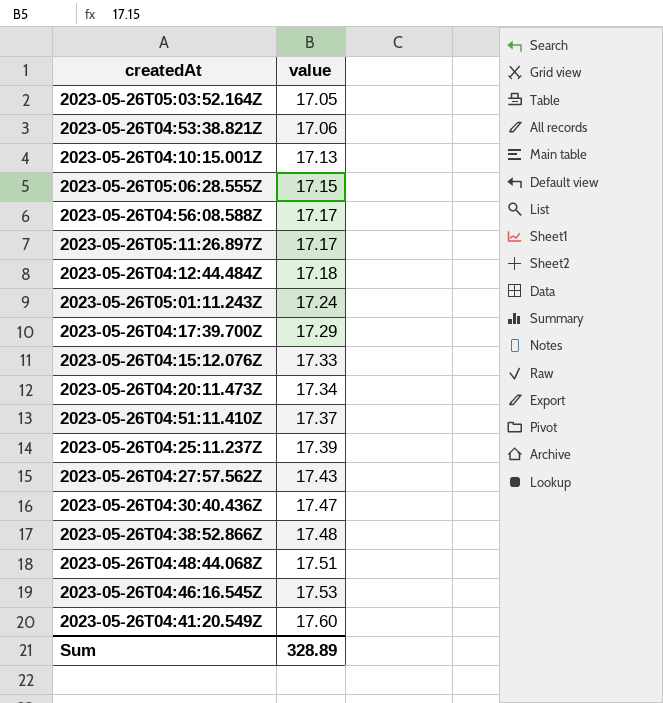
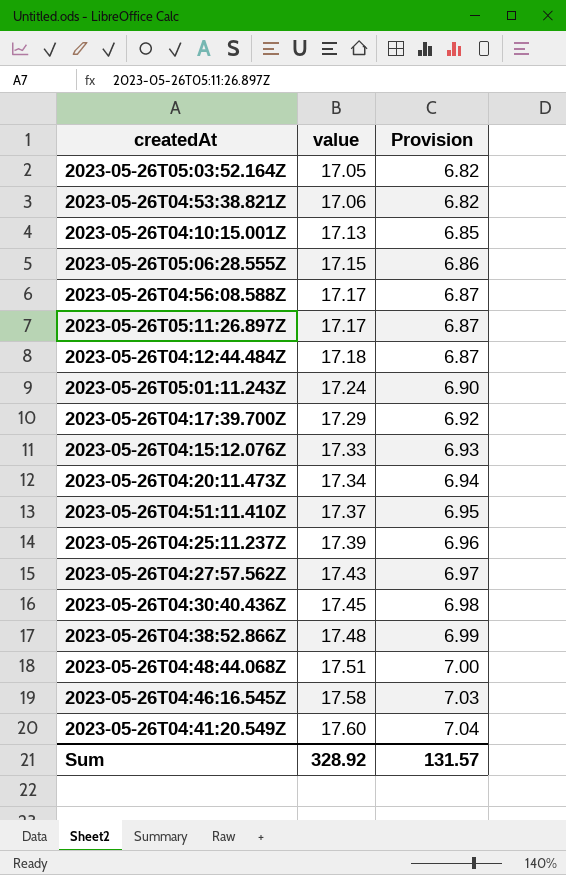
column Provision | formula: none -> [value] * 0.4
2023-05-26T04:30:40.436Z | value: 17.47 -> 17.45
2023-05-26T04:46:16.545Z | value: 17.53 -> 17.58
Sum | value: 328.89 -> 328.92

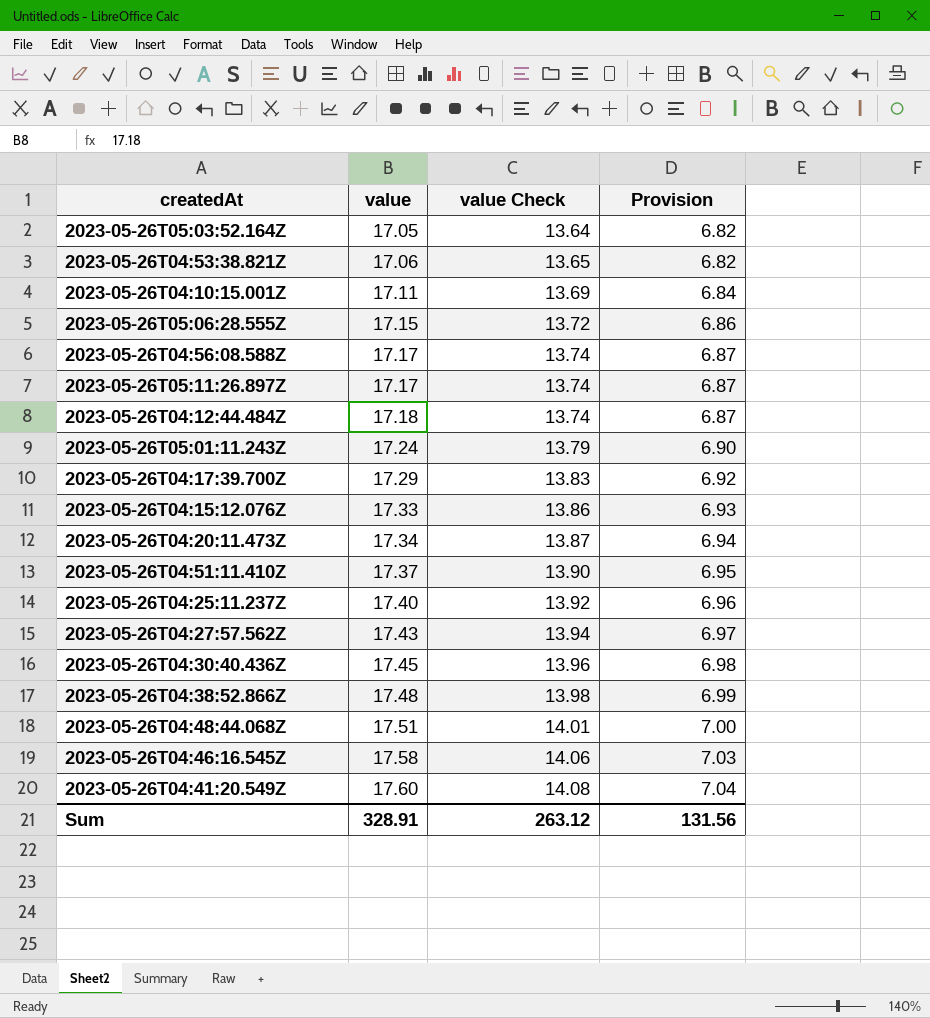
column value Check | formula: none -> [value] * 0.8
2023-05-26T04:10:15.001Z | value: 17.13 -> 17.11
2023-05-26T04:10:15.001Z | Provision: 6.85 -> 6.84
2023-05-26T04:25:11.237Z | value: 17.39 -> 17.40
Sum | value: 328.92 -> 328.91
Sum | Provision: 131.57 -> 131.56

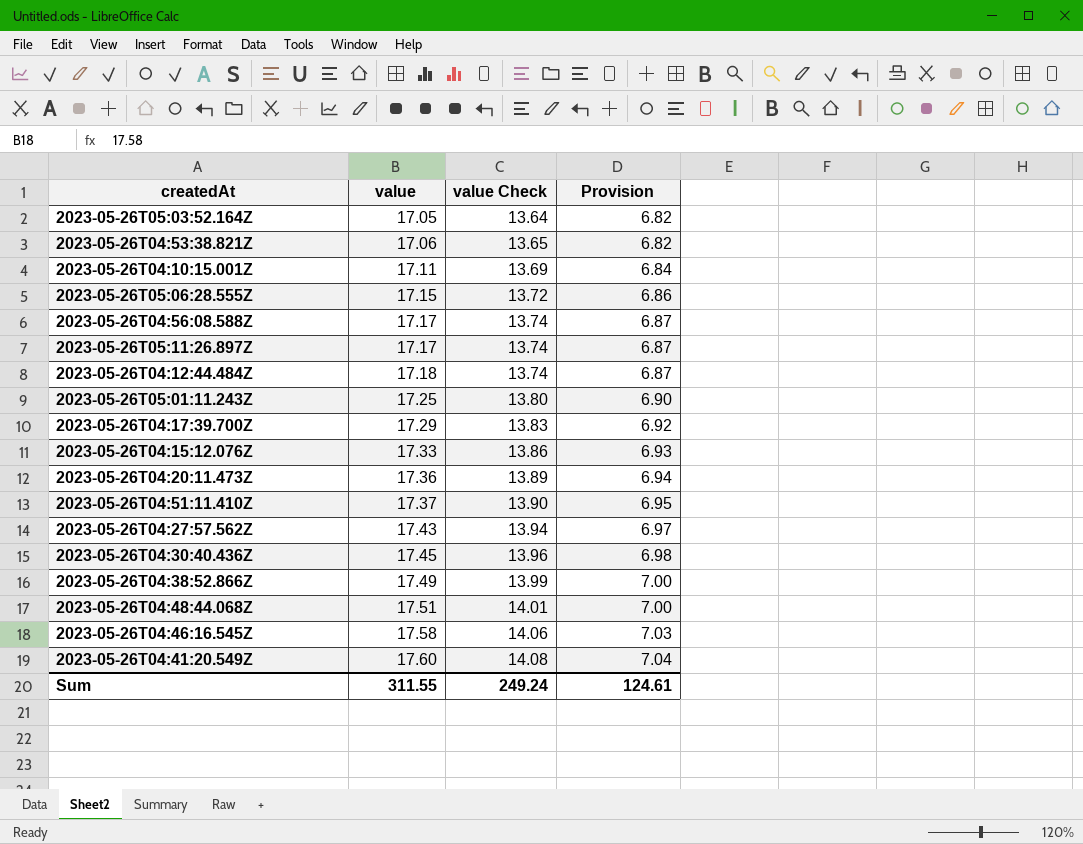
row 2023-05-26T04:25:11.237Z: 17.40 | 13.92 | 6.96 -> none
2023-05-26T05:01:11.243Z | value: 17.24 -> 17.25
2023-05-26T05:01:11.243Z | value Check: 13.79 -> 13.80
2023-05-26T04:20:11.473Z | value: 17.34 -> 17.36
2023-05-26T04:20:11.473Z | value Check: 13.87 -> 13.89
2023-05-26T04:38:52.866Z | value: 17.48 -> 17.49
2023-05-26T04:38:52.866Z | value Check: 13.98 -> 13.99
2023-05-26T04:38:52.866Z | Provision: 6.99 -> 7.00
Sum | value: 328.91 -> 311.55
Sum | value Check: 263.12 -> 249.24
Sum | Provision: 131.56 -> 124.61

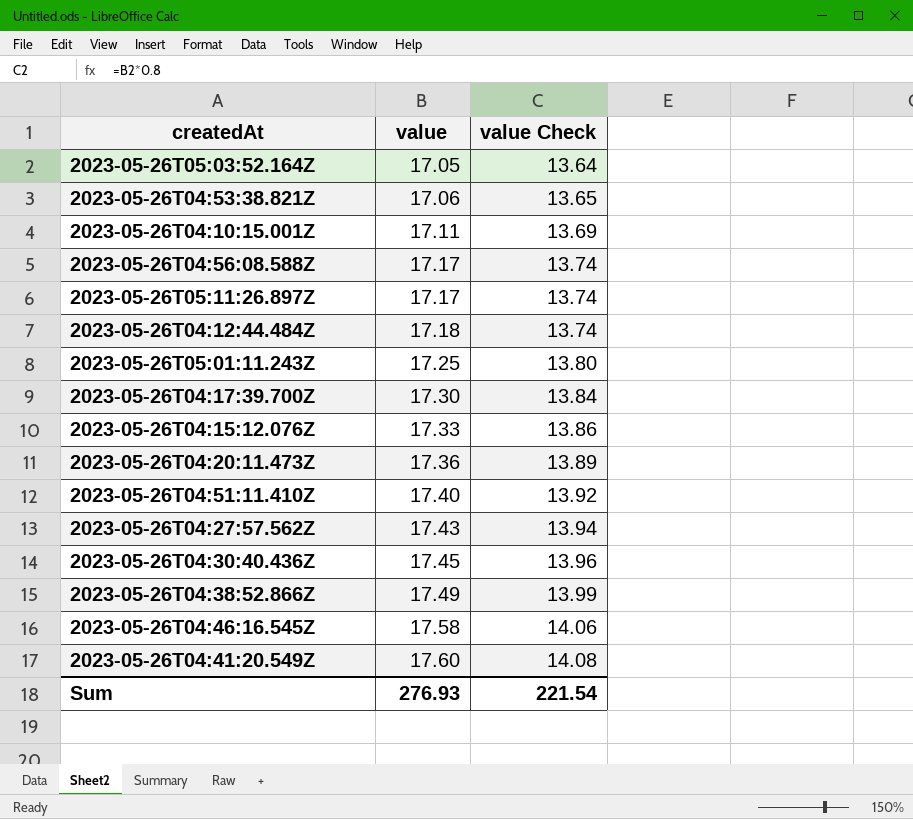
column Provision | formula: [value] * 0.4 -> none
row 2023-05-26T05:06:28.555Z: 17.15 | 13.72 | 6.86 -> none
row 2023-05-26T04:48:44.068Z: 17.51 | 14.01 | 7.00 -> none
2023-05-26T04:17:39.700Z | value: 17.29 -> 17.30
2023-05-26T04:17:39.700Z | value Check: 13.83 -> 13.84
2023-05-26T04:51:11.410Z | value: 17.37 -> 17.40
2023-05-26T04:51:11.410Z | value Check: 13.90 -> 13.92
Sum | value: 311.55 -> 276.93
Sum | value Check: 249.24 -> 221.54

